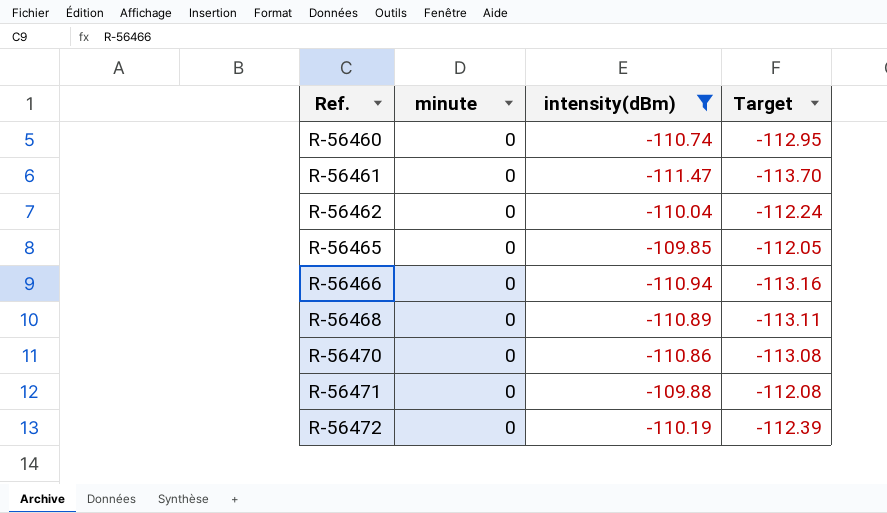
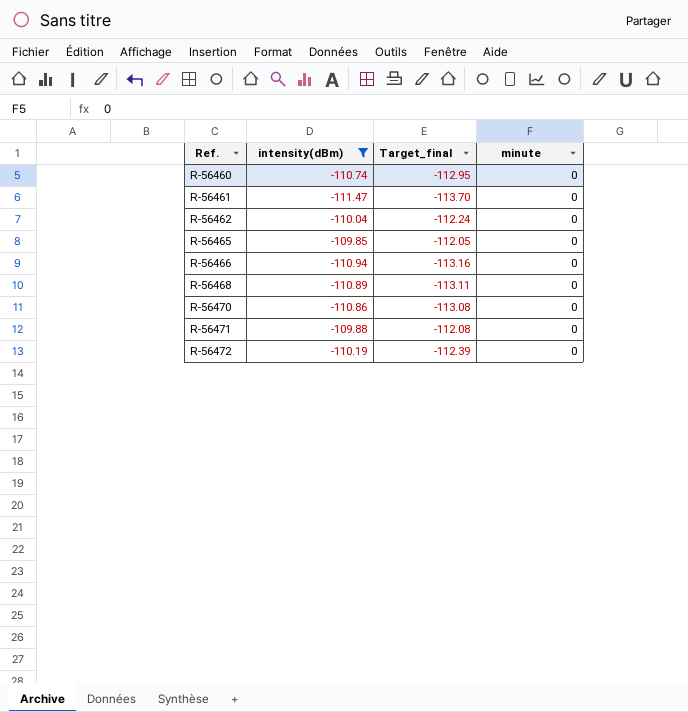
column name: Target -> Target_final
column minute | position: 2 -> 4

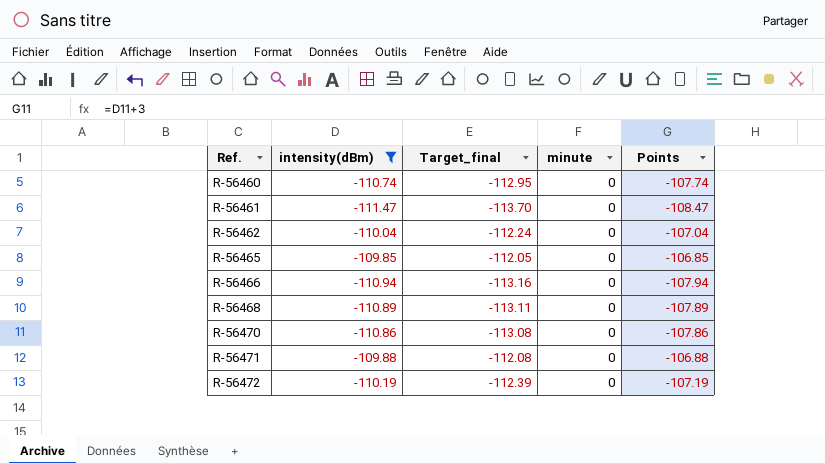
column Points | formula: none -> [intensity(dBm)] + 3

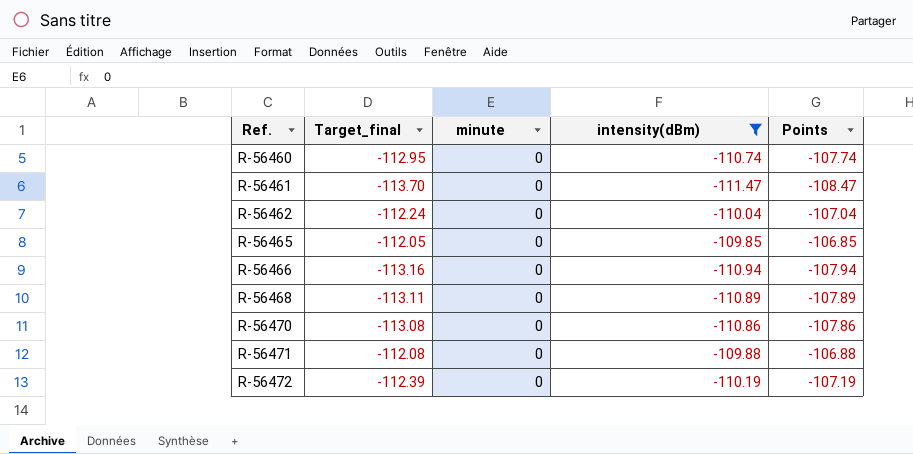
column intensity(dBm) | position: 2 -> 4

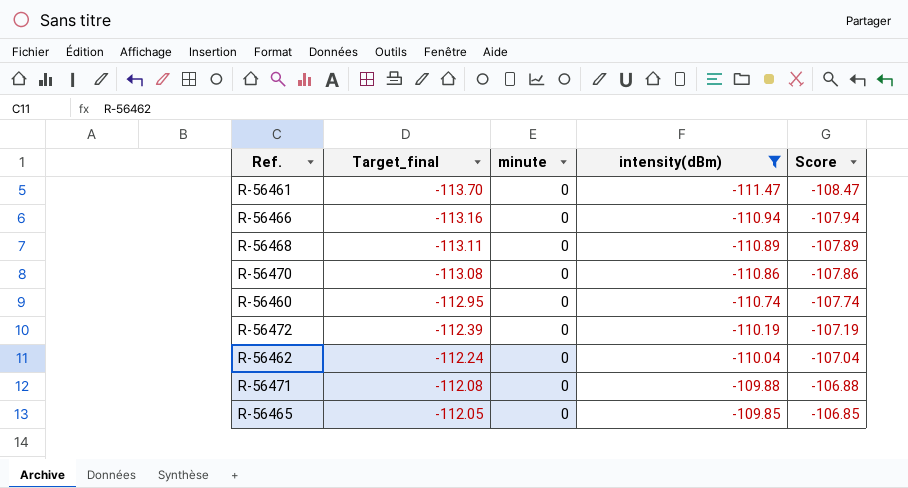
row order: Ref. ascending -> Target_final ascending
column name: Points -> Score

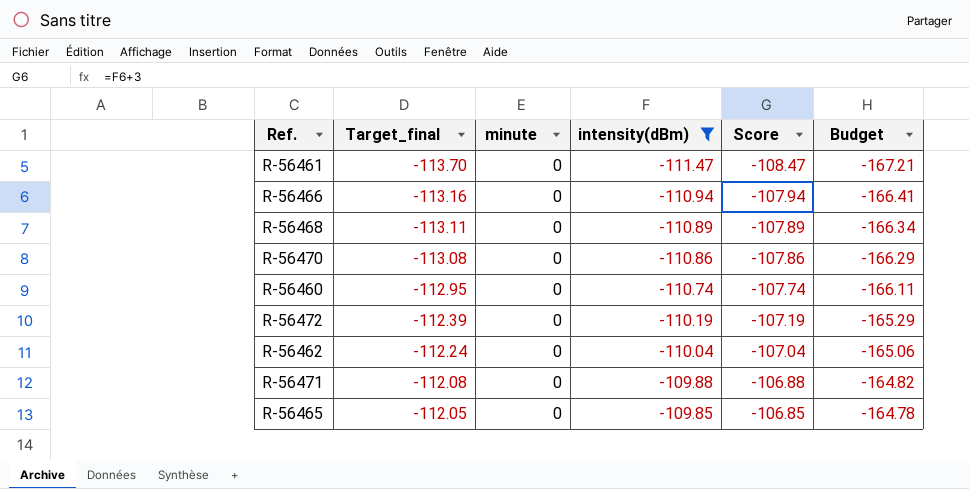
column Budget | formula: none -> [intensity(dBm)] * 1.5

